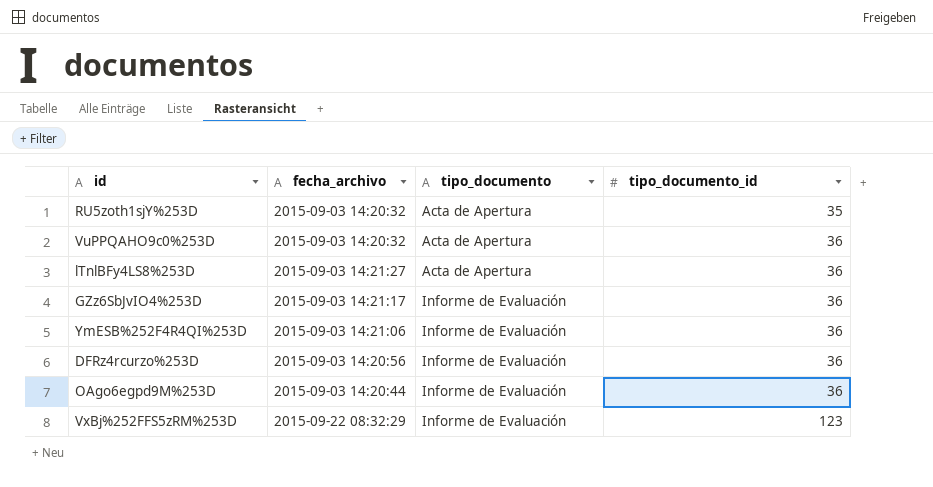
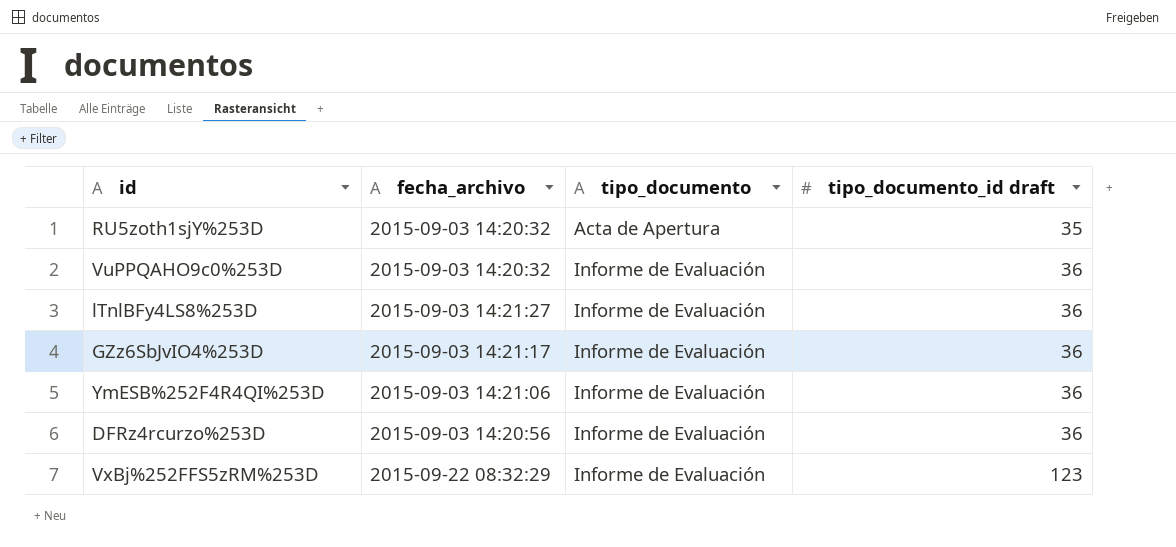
column name: tipo_documento_id -> tipo_documento_id draft
row OAgo6egpd9M%253D: 2015-09-03 14:20:44 | Informe de Evaluación | 36 -> none
VuPPQAHO9c0%253D | tipo_documento: Acta de Apertura -> Informe de Evaluación
lTnlBFy4LS8%253D | tipo_documento: Acta de Apertura -> Informe de Evaluación

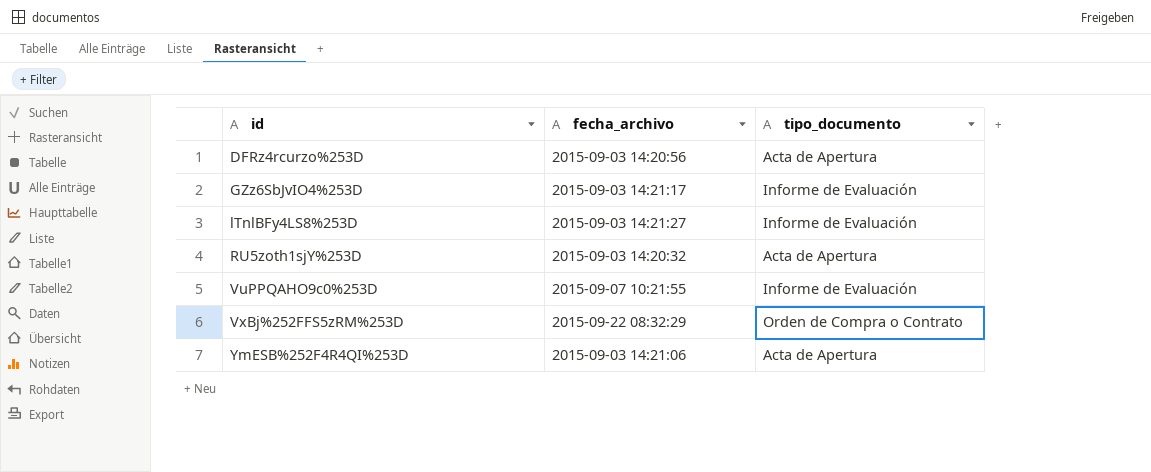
row order: tipo_documento ascending -> id ascending
column tipo_documento_id draft | position: 4 -> none
DFRz4rcurzo%253D | tipo_documento: Informe de Evaluación -> Acta de Apertura
VuPPQAHO9c0%253D | fecha_archivo: 2015-09-03 14:20:32 -> 2015-09-07 10:21:55
VxBj%252FFS5zRM%253D | tipo_documento: Informe de Evaluación -> Orden de Compra o Contrato
YmESB%252F4R4QI%253D | tipo_documento: Informe de Evaluación -> Acta de Apertura

